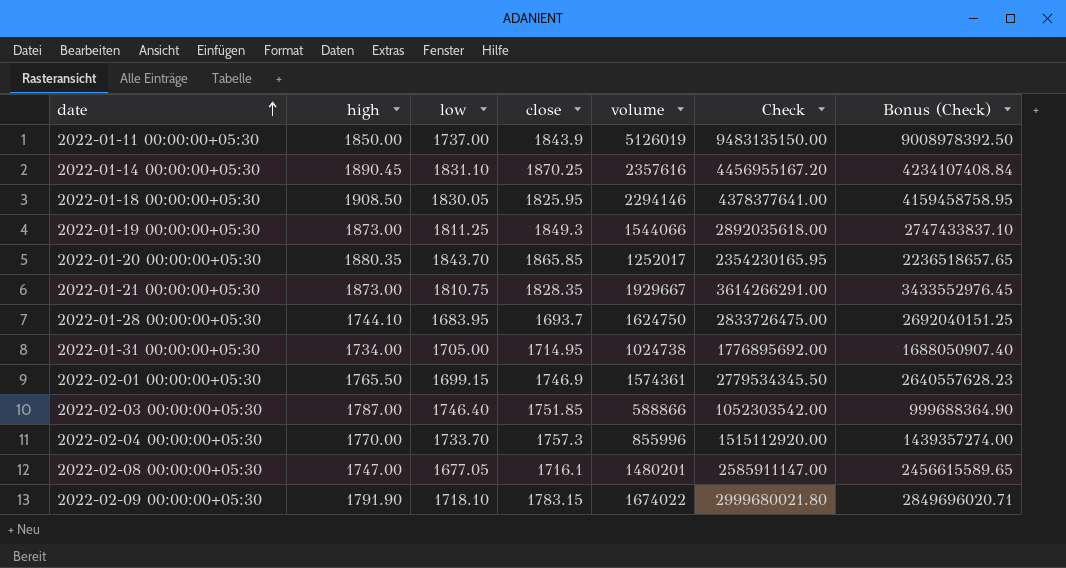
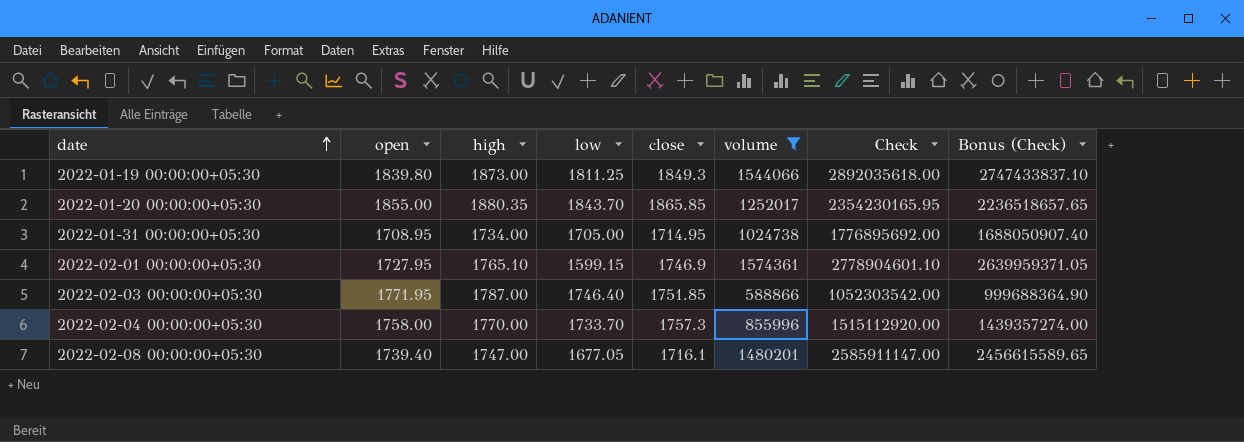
filter: none -> volume <= 1574361
column open | position: none -> 2
2022-02-01 00:00:00+05:30 | high: 1765.50 -> 1765.10
2022-02-01 00:00:00+05:30 | low: 1699.15 -> 1599.15
2022-02-01 00:00:00+05:30 | Check: 2779534345.50 -> 2778904601.10
2022-02-01 00:00:00+05:30 | Bonus (Check): 2640557628.23 -> 2639959371.05

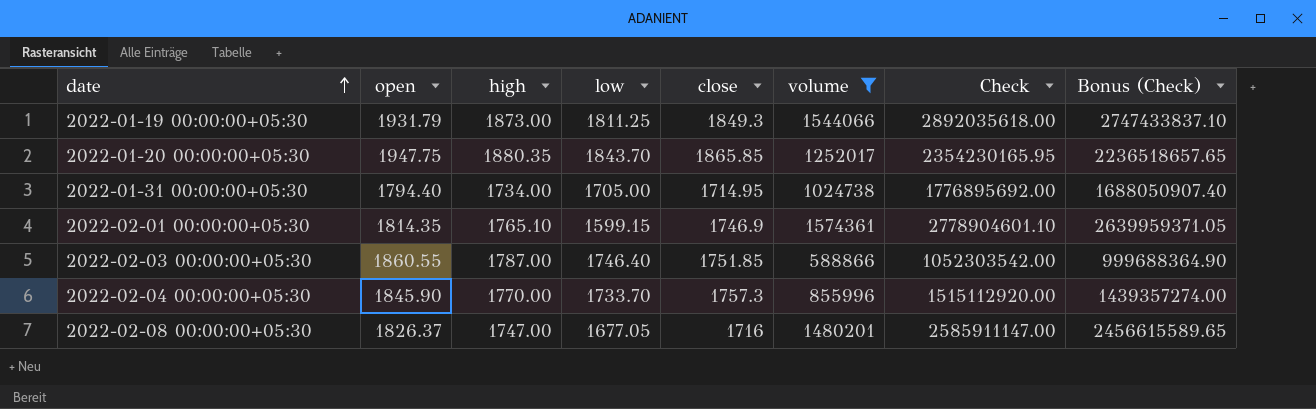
2022-01-19 00:00:00+05:30 | open: 1839.80 -> 1931.79
2022-01-20 00:00:00+05:30 | open: 1855.00 -> 1947.75
2022-01-31 00:00:00+05:30 | open: 1708.95 -> 1794.40
2022-02-01 00:00:00+05:30 | open: 1727.95 -> 1814.35
2022-02-03 00:00:00+05:30 | open: 1771.95 -> 1860.55
2022-02-04 00:00:00+05:30 | open: 1758.00 -> 1845.90
2022-02-08 00:00:00+05:30 | open: 1739.40 -> 1826.37
2022-02-08 00:00:00+05:30 | close: 1716.1 -> 1716

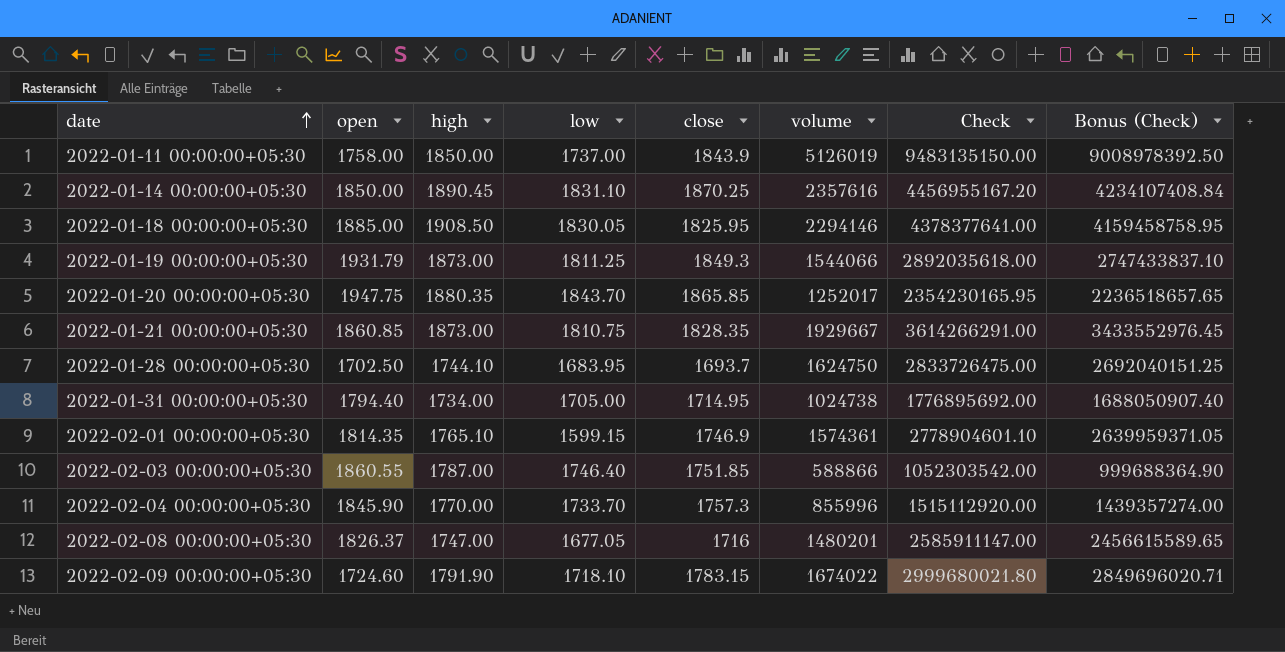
filter: volume <= 1574361 -> none

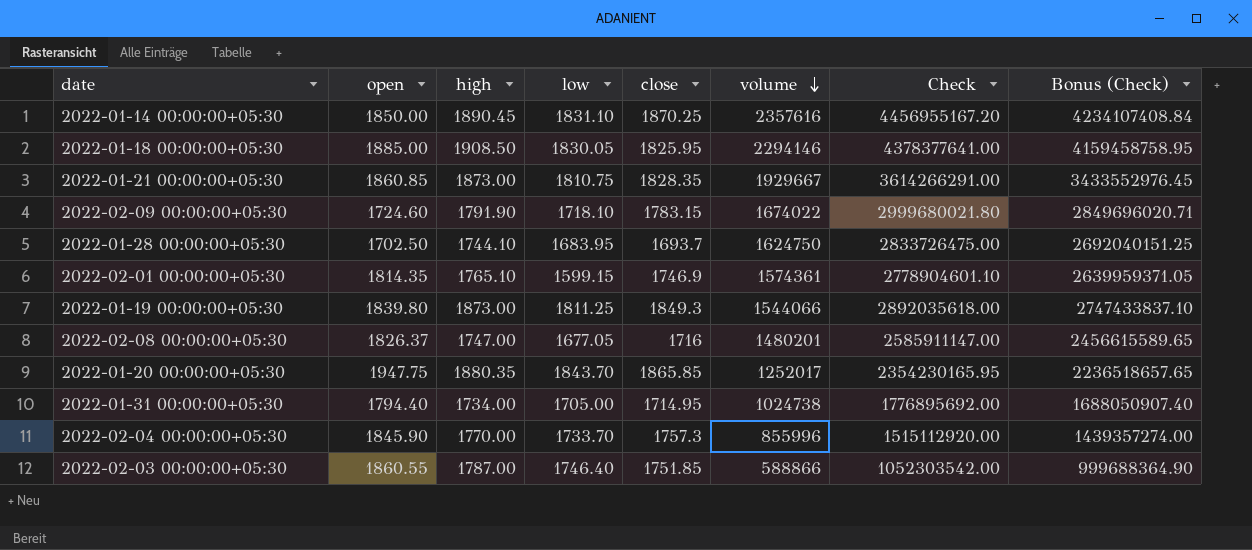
row order: date ascending -> volume descending
row 2022-01-11 00:00:00+05:30: 1758.00 | 1850.00 | 1737.00 | 1843.9 | 5126019 | 9483135150.00 | 9008978392.50 -> none
2022-01-19 00:00:00+05:30 | open: 1931.79 -> 1839.80

